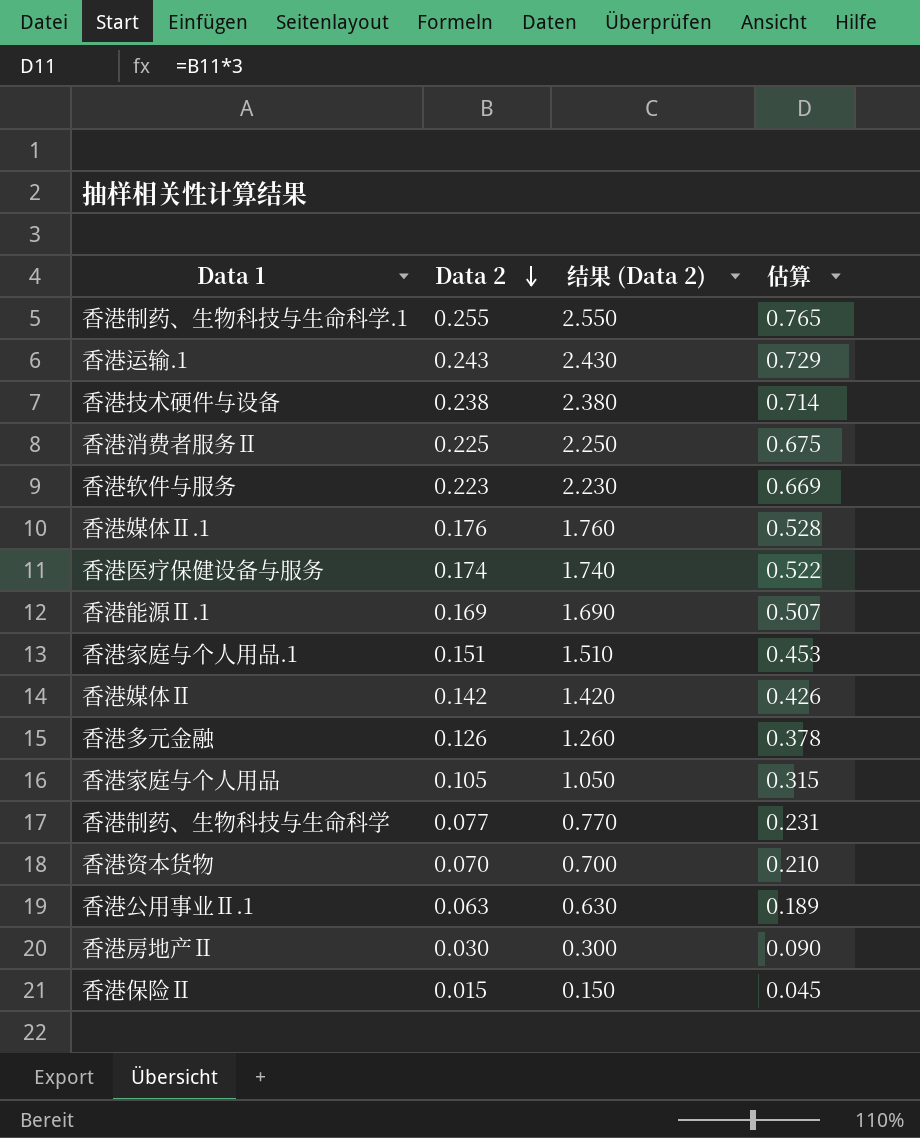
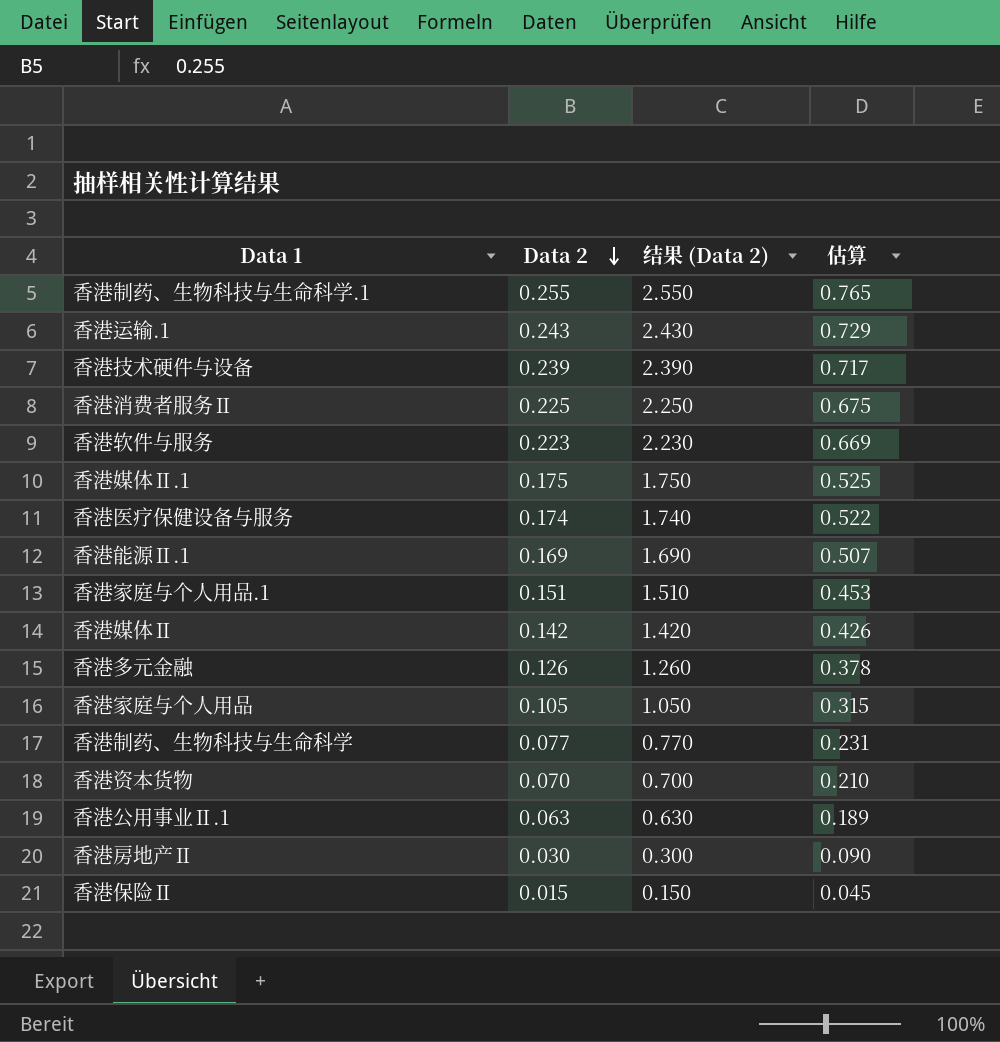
香港技术硬件与设备 | Data 2: 0.238 -> 0.239
香港技术硬件与设备 | 结果 (Data 2): 2.380 -> 2.390
香港技术硬件与设备 | 估算: 0.714 -> 0.717
香港媒体Ⅱ.1 | Data 2: 0.176 -> 0.175
香港媒体Ⅱ.1 | 结果 (Data 2): 1.760 -> 1.750
香港媒体Ⅱ.1 | 估算: 0.528 -> 0.525

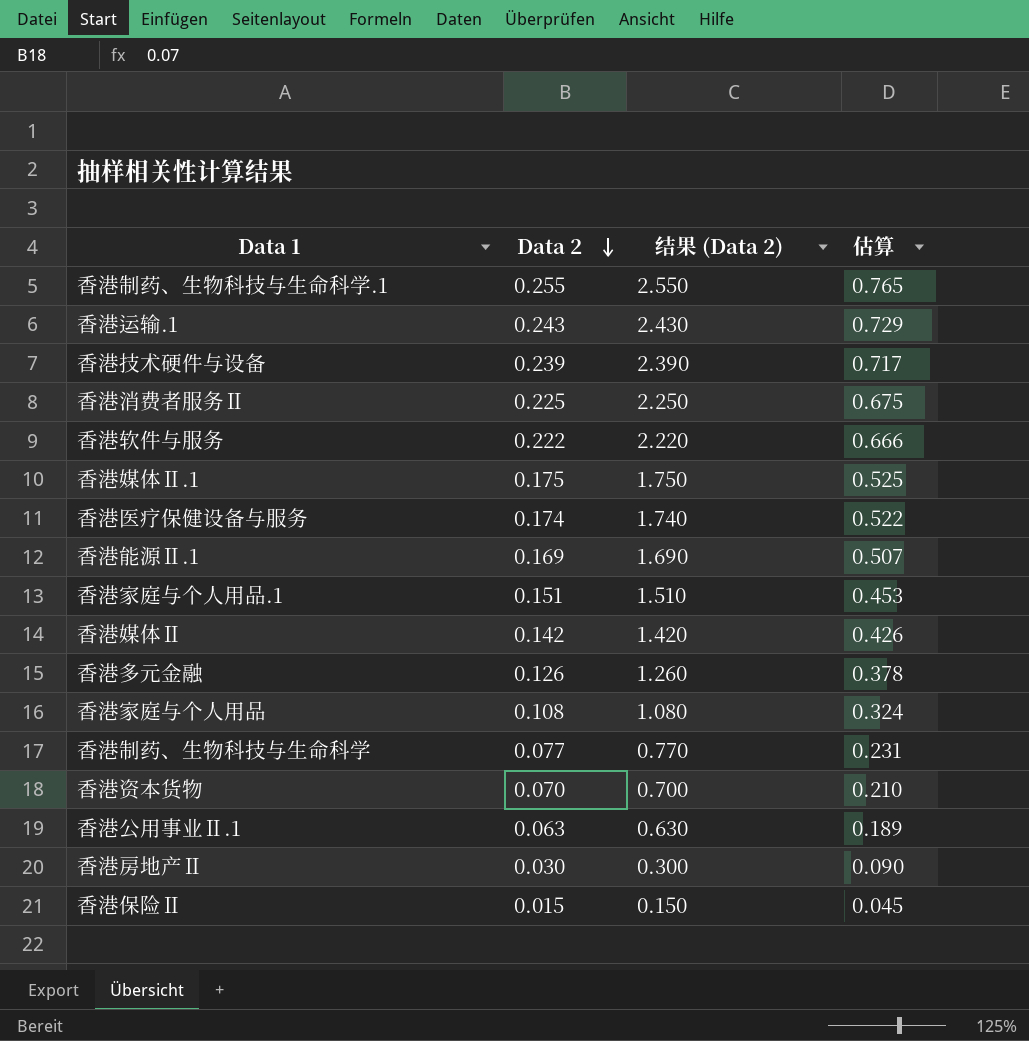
香港软件与服务 | Data 2: 0.223 -> 0.222
香港软件与服务 | 结果 (Data 2): 2.230 -> 2.220
香港软件与服务 | 估算: 0.669 -> 0.666
香港家庭与个人用品 | Data 2: 0.105 -> 0.108
香港家庭与个人用品 | 结果 (Data 2): 1.050 -> 1.080
香港家庭与个人用品 | 估算: 0.315 -> 0.324

